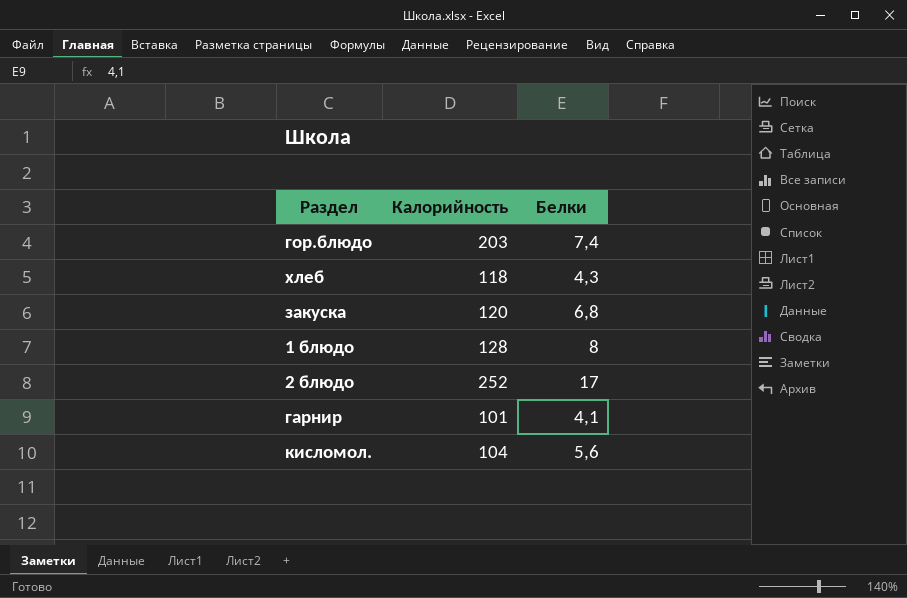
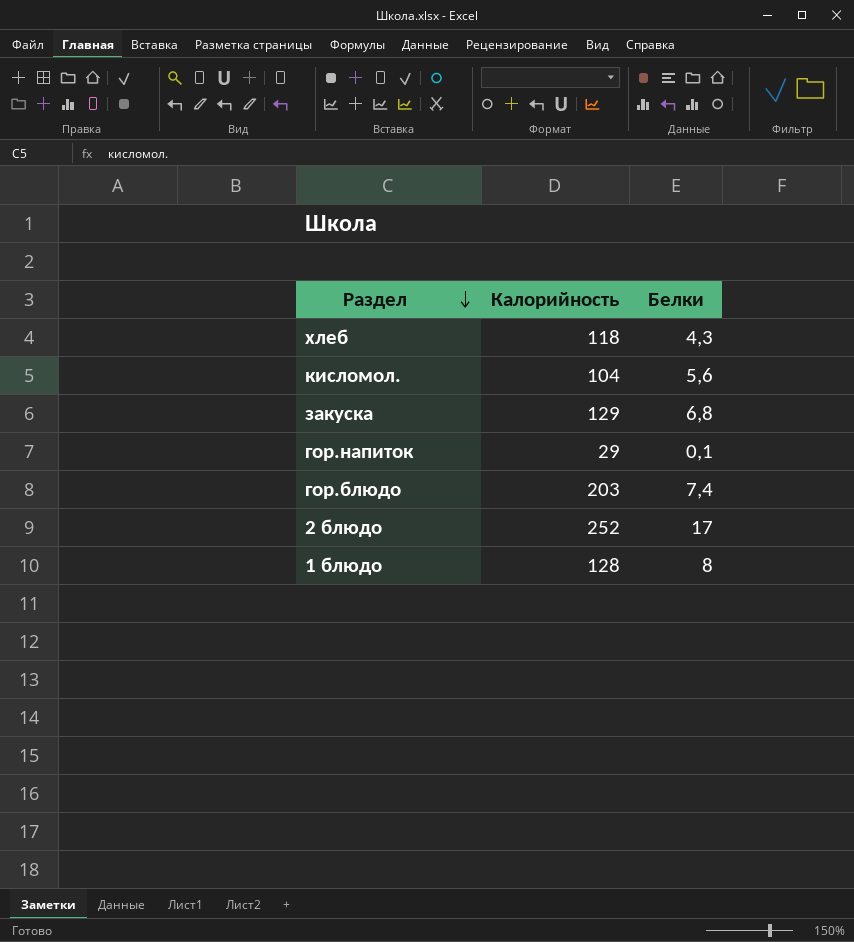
row order: none -> Раздел descending
row гарнир: 101 | 4,1 -> none
закуска | Калорийность: 120 -> 129
row гор.напиток: none -> 29 | 0,1

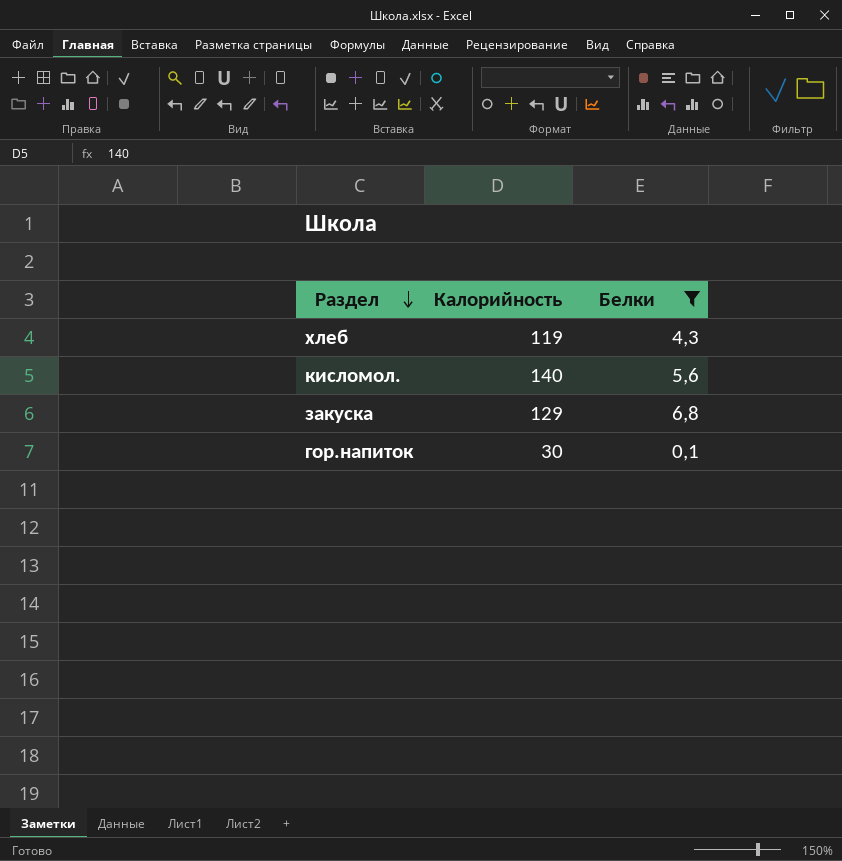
filter: none -> Белки <= 6,8
хлеб | Калорийность: 118 -> 119
кисломол. | Калорийность: 104 -> 140
гор.напиток | Калорийность: 29 -> 30

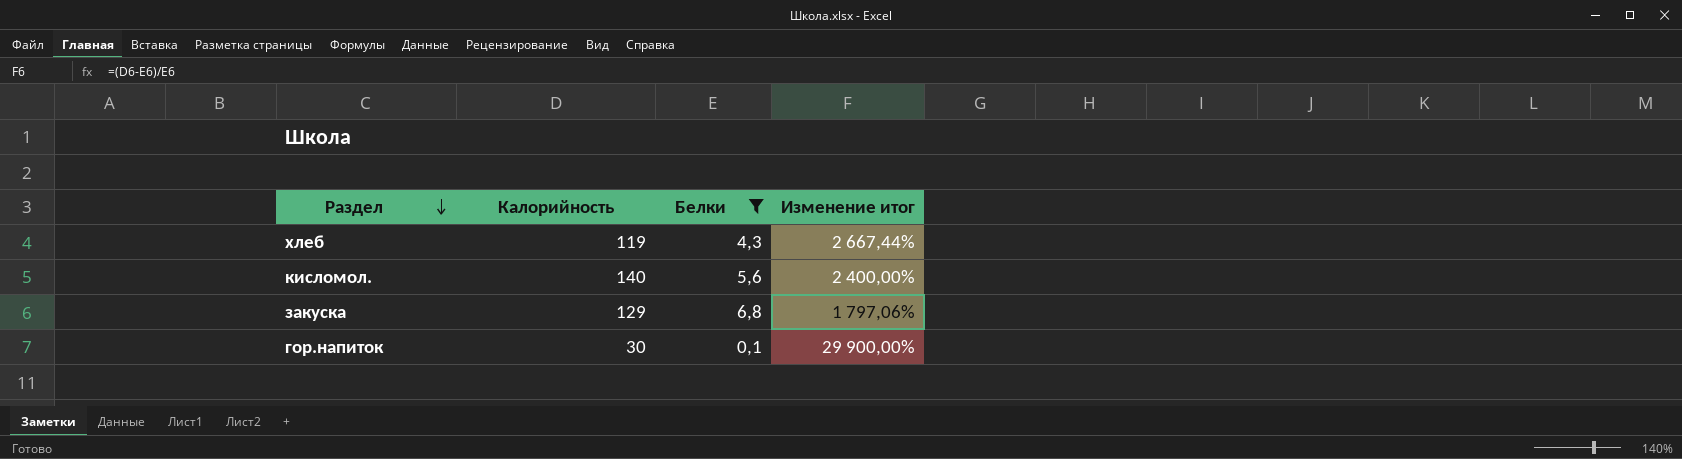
column Изменение итог | formula: none -> ([Калорийность] - [Белки]) / [Белки]

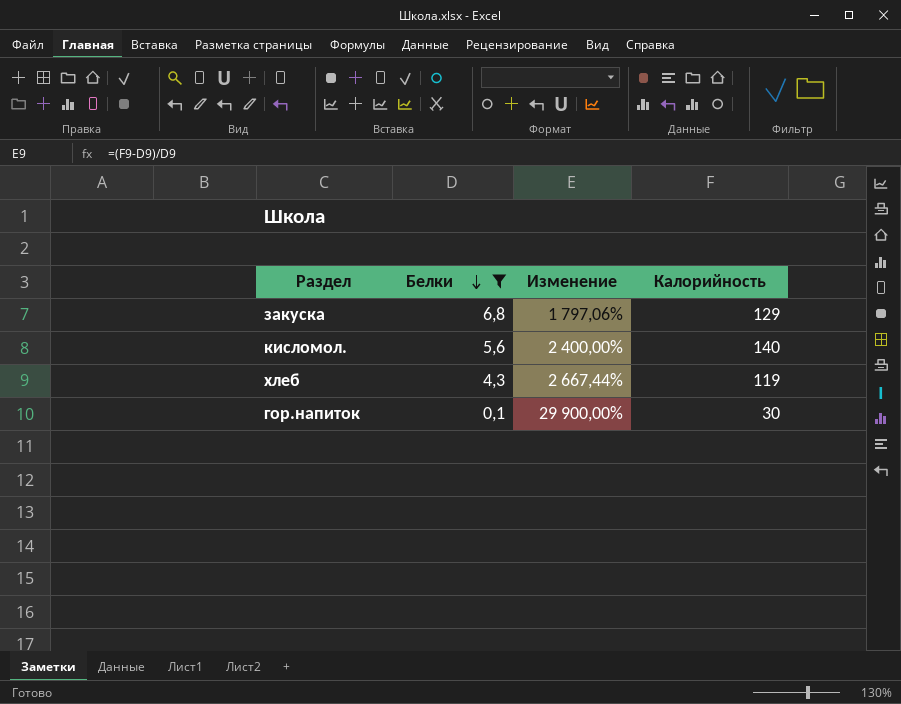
row order: Раздел descending -> Белки descending
column name: Изменение итог -> Изменение
column Калорийность | position: 2 -> 4

